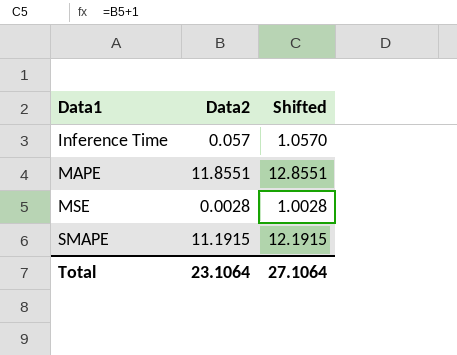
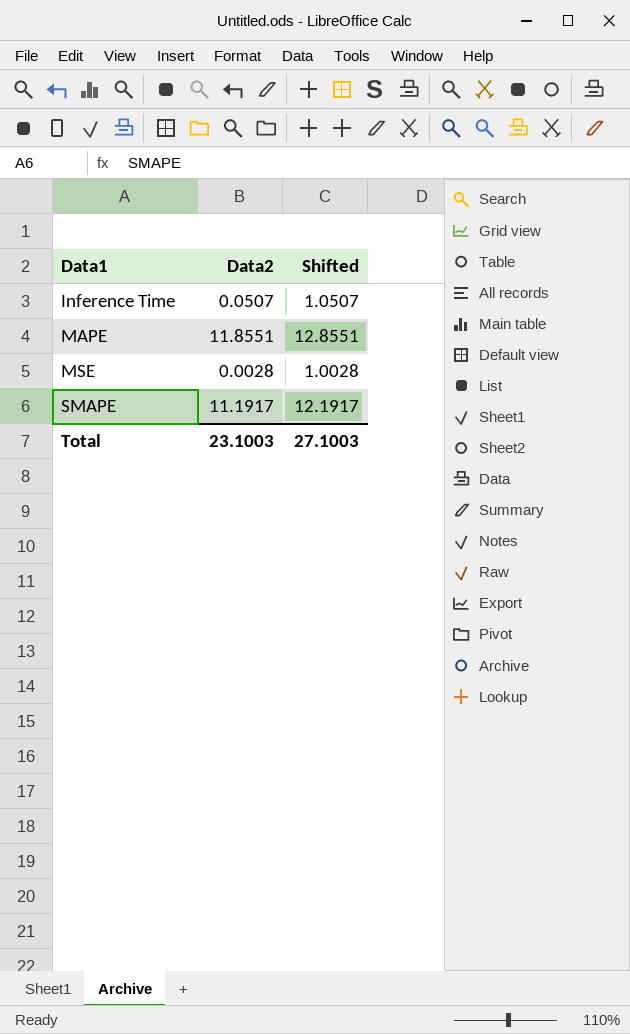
Inference Time | Data2: 0.057 -> 0.0507
Inference Time | Shifted: 1.0570 -> 1.0507
SMAPE | Data2: 11.1915 -> 11.1917
SMAPE | Shifted: 12.1915 -> 12.1917
Total | Data2: 23.1064 -> 23.1003
Total | Shifted: 27.1064 -> 27.1003

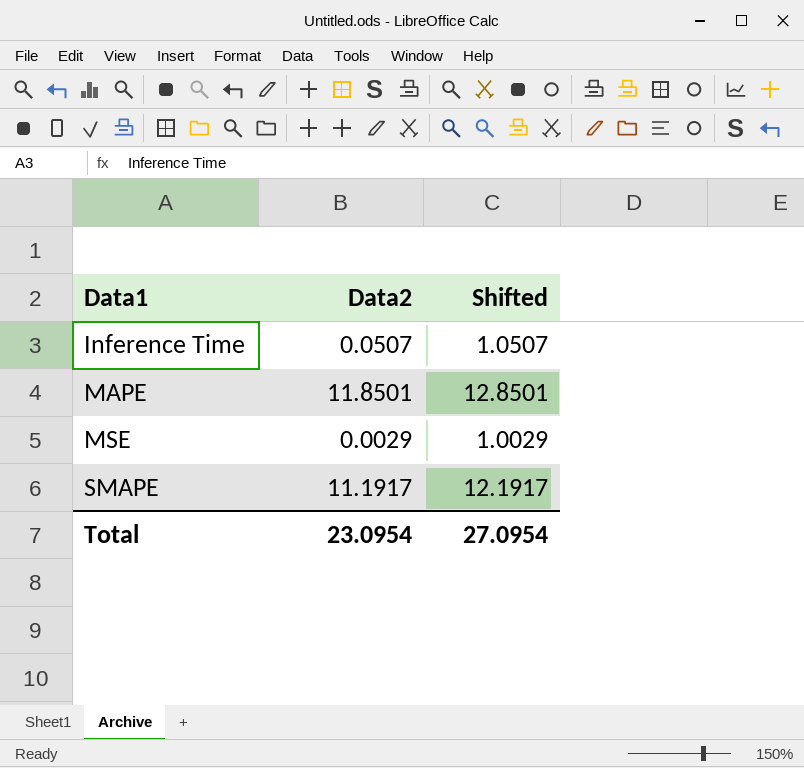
MAPE | Data2: 11.8551 -> 11.8501
MAPE | Shifted: 12.8551 -> 12.8501
MSE | Data2: 0.0028 -> 0.0029
MSE | Shifted: 1.0028 -> 1.0029
Total | Data2: 23.1003 -> 23.0954
Total | Shifted: 27.1003 -> 27.0954

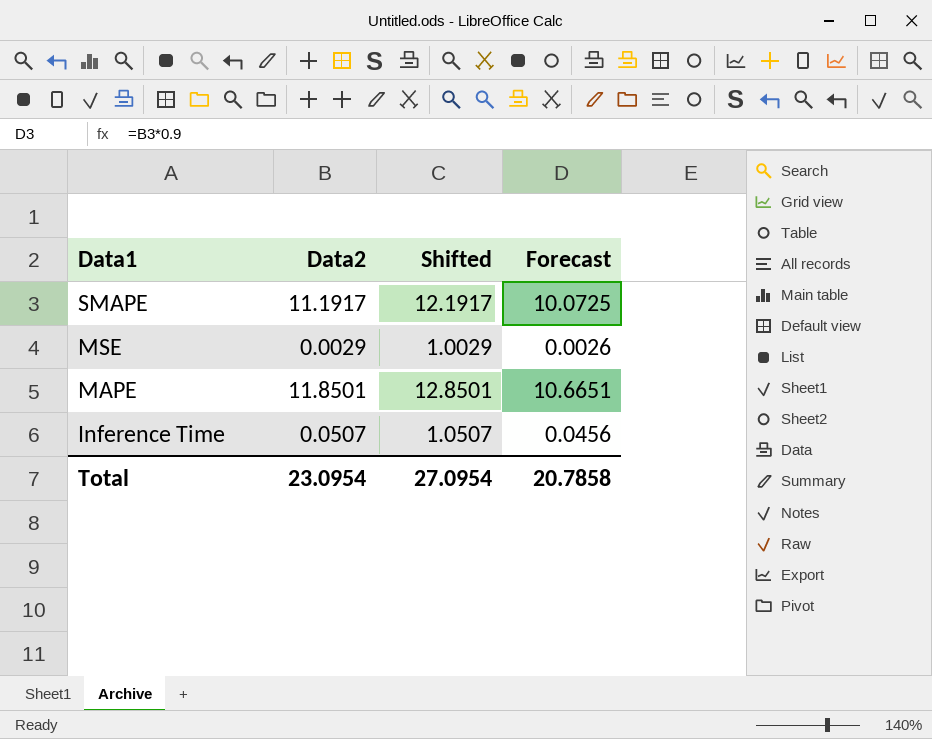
row order: Data1 ascending -> Data1 descending
column Forecast | formula: none -> [Data2] * 0.9

